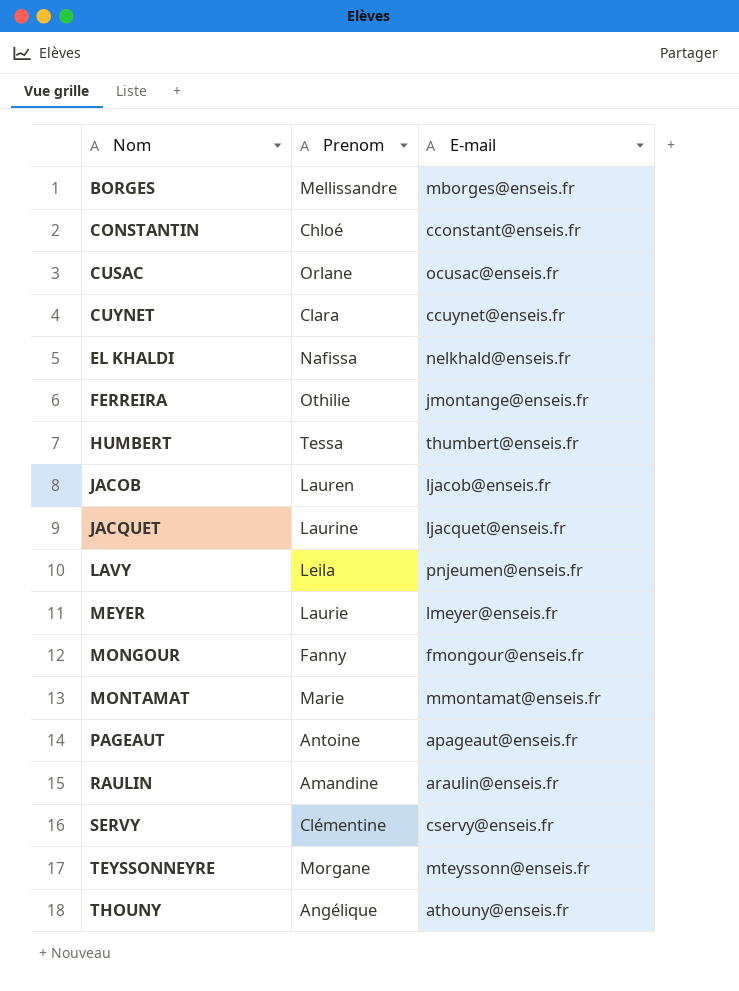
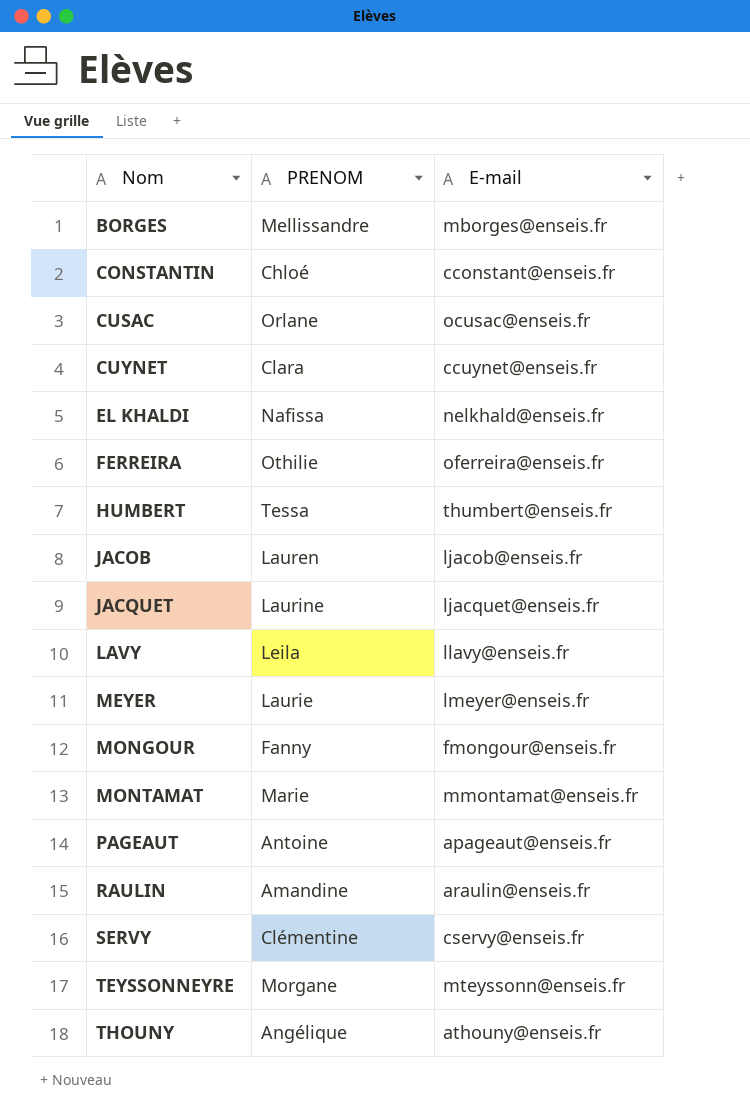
column name: Prenom -> PRENOM
FERREIRA | E-mail: jmontange@enseis.fr -> oferreira@enseis.fr
LAVY | E-mail: pnjeumen@enseis.fr -> llavy@enseis.fr

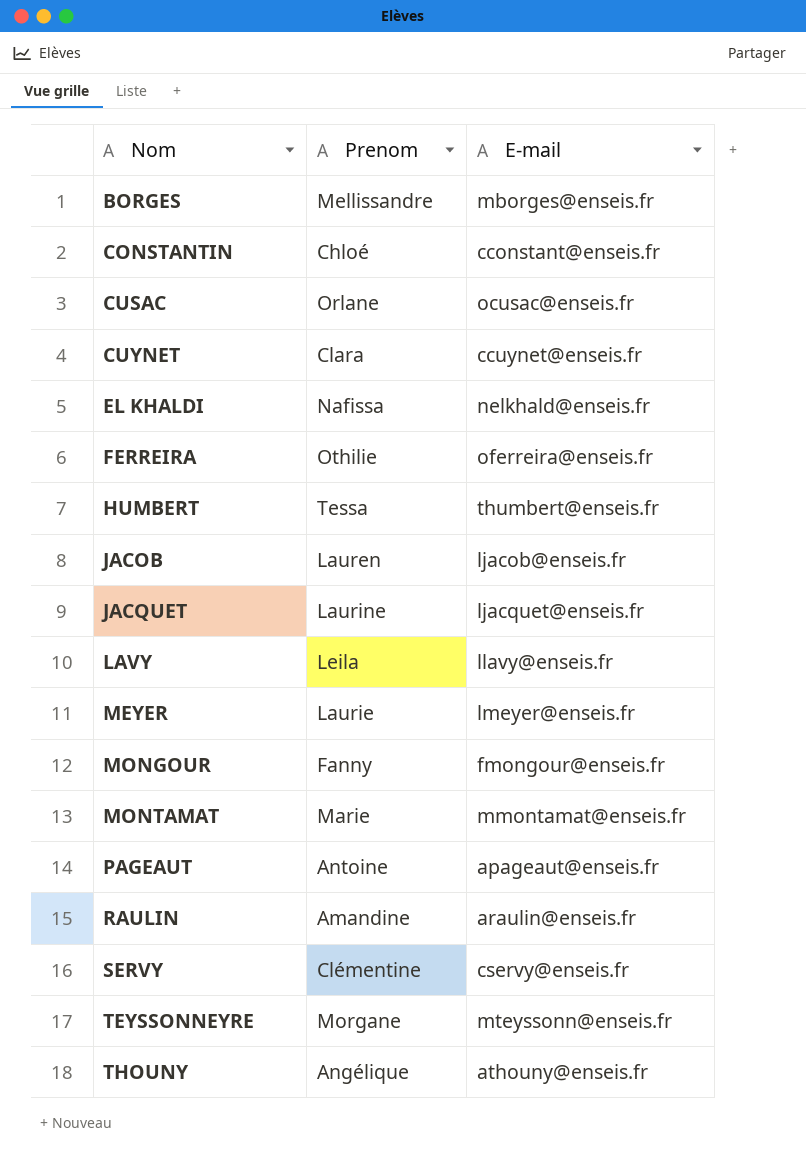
column name: PRENOM -> Prenom

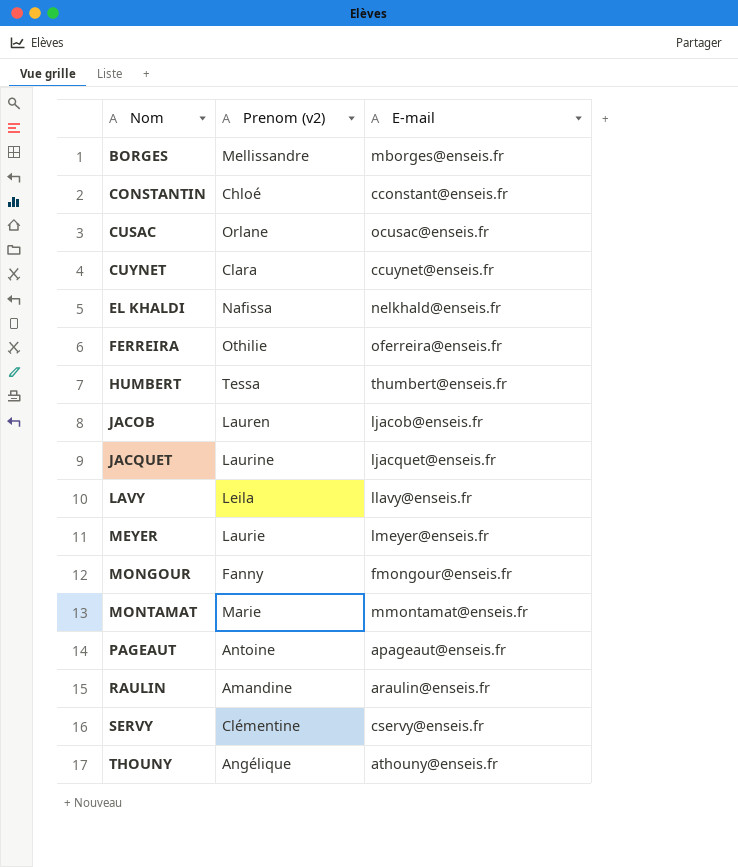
column name: Prenom -> Prenom (v2)
row TEYSSONNEYRE: Morgane | mteyssonn@enseis.fr -> none

